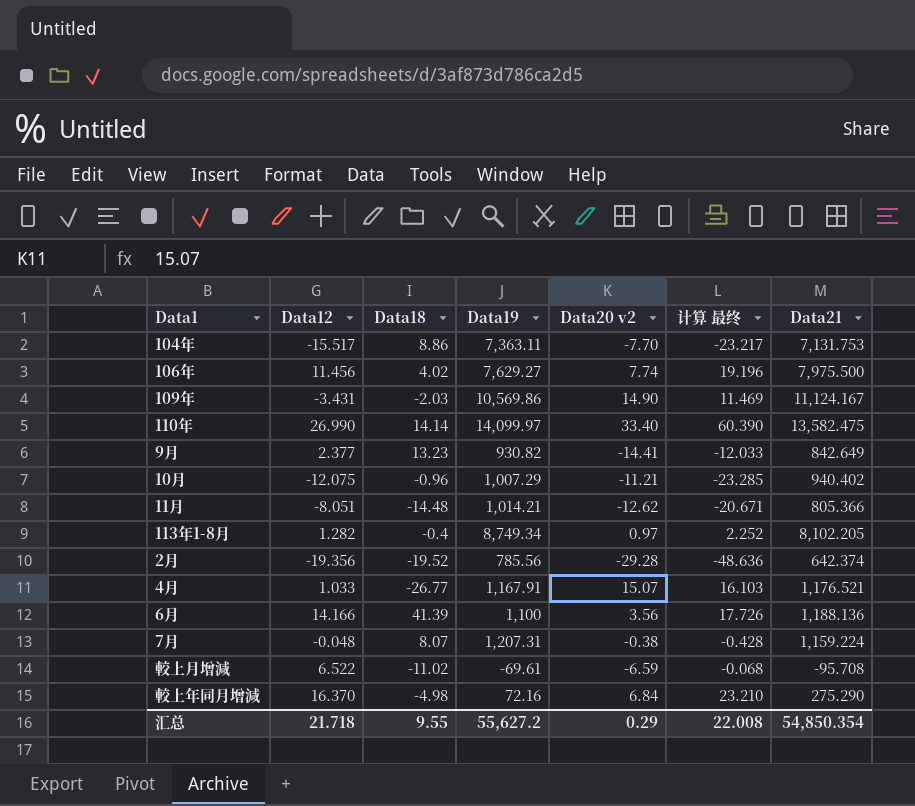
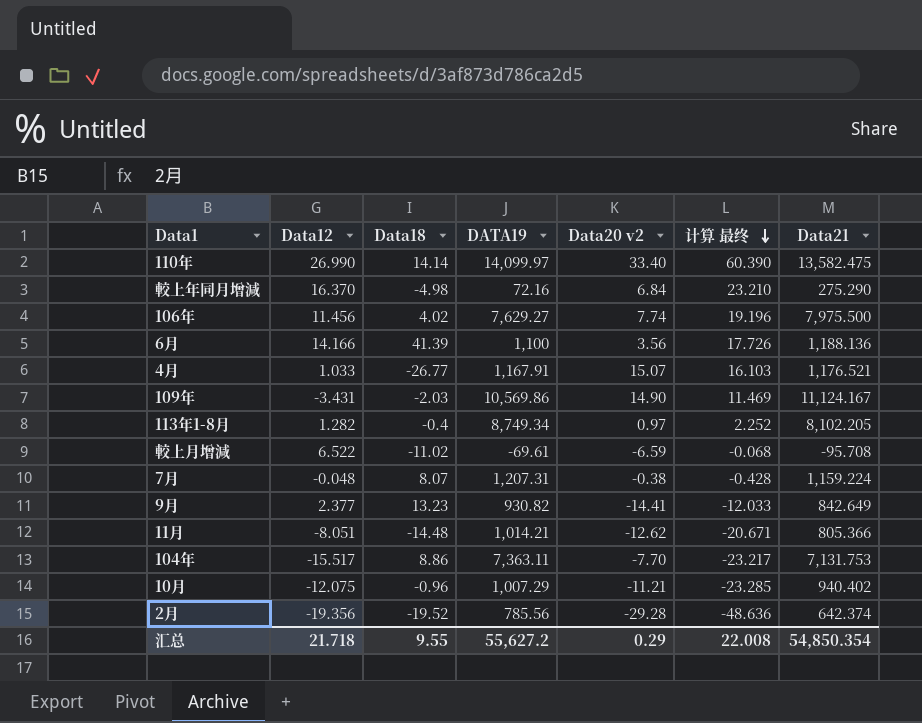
row order: none -> 计算 最终 descending
column name: Data19 -> DATA19

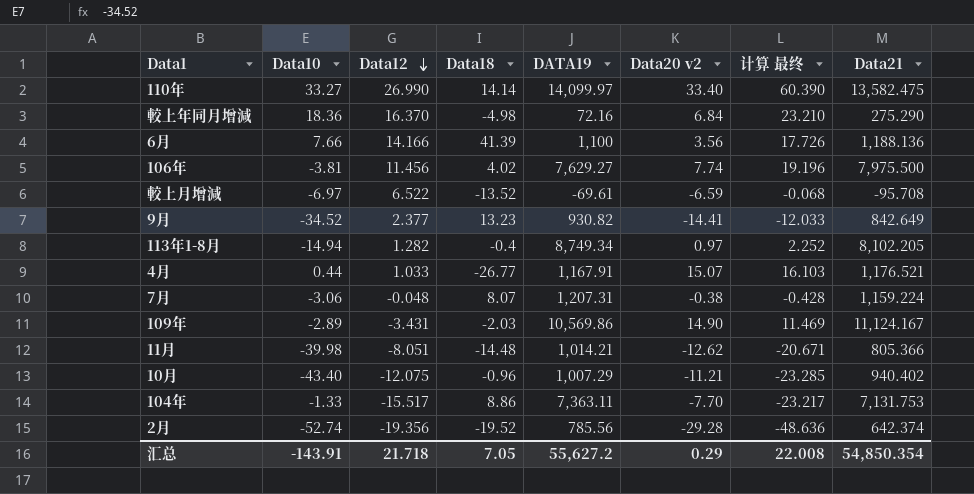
row order: 计算 最终 descending -> Data12 descending
column Data10 | position: none -> 2
較上月增減 | Data18: -11.02 -> -13.52
汇总 | Data18: 9.55 -> 7.05

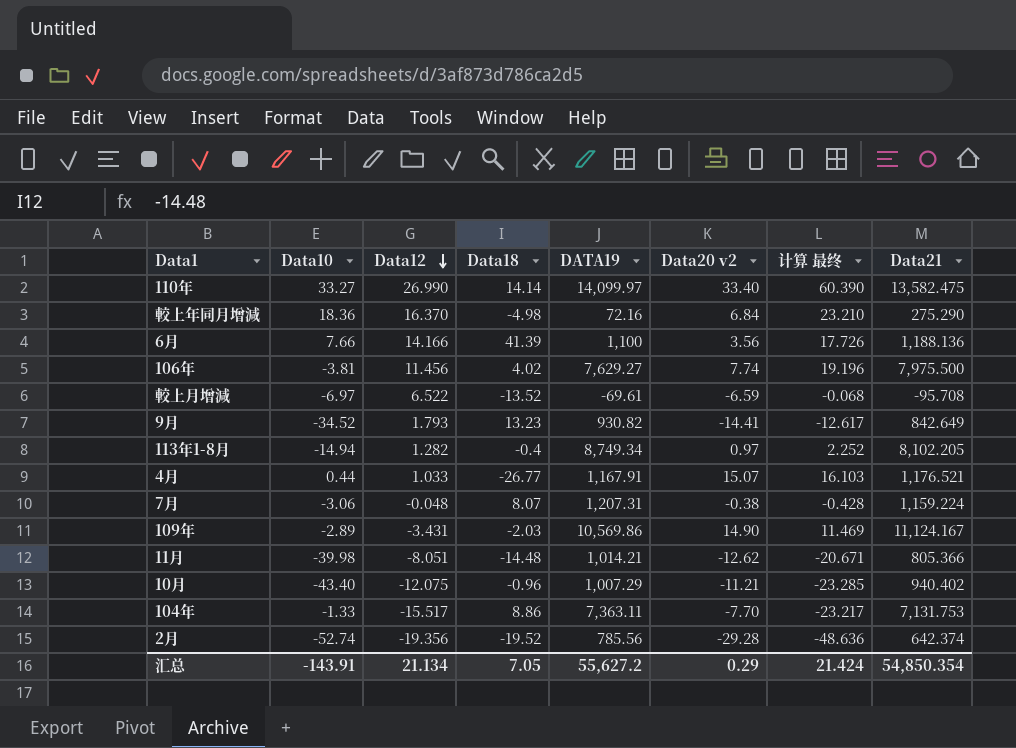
9月 | Data12: 2.377 -> 1.793
9月 | 计算 最终: -12.033 -> -12.617
汇总 | Data12: 21.718 -> 21.134
汇总 | 计算 最终: 22.008 -> 21.424

